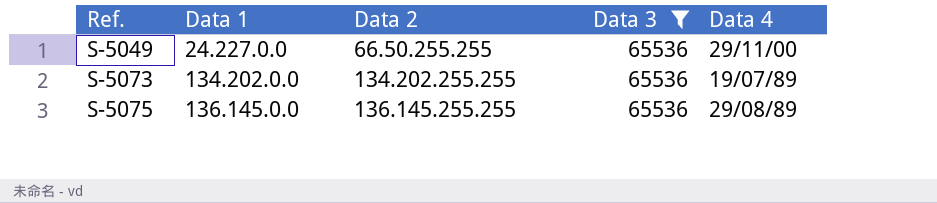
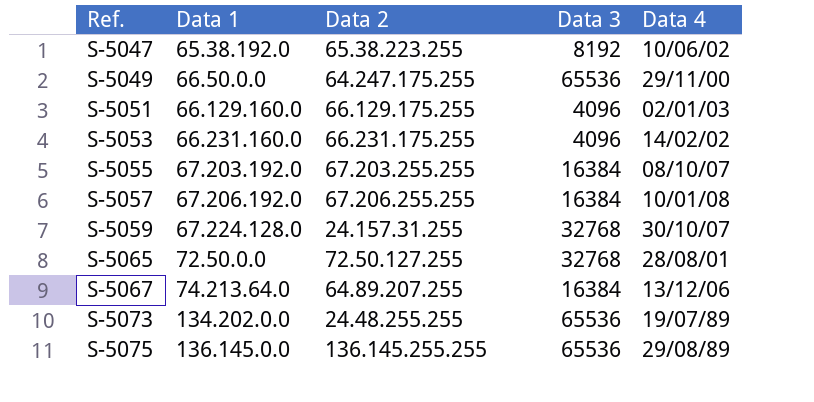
filter: Data 3 = 65536 -> none
S-5049 | Data 1: 24.227.0.0 -> 66.50.0.0
S-5049 | Data 2: 66.50.255.255 -> 64.247.175.255
S-5073 | Data 2: 134.202.255.255 -> 24.48.255.255

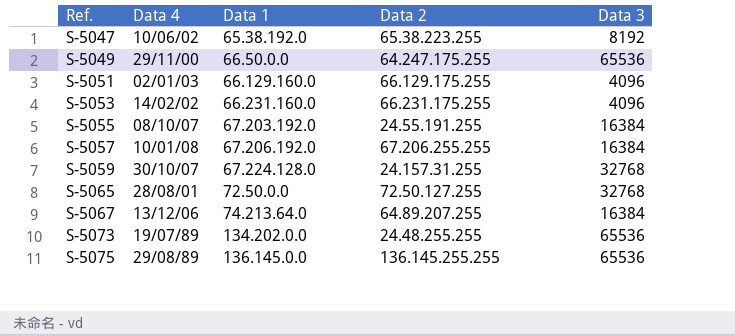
column Data 4 | position: 5 -> 2
S-5055 | Data 2: 67.203.255.255 -> 24.55.191.255

